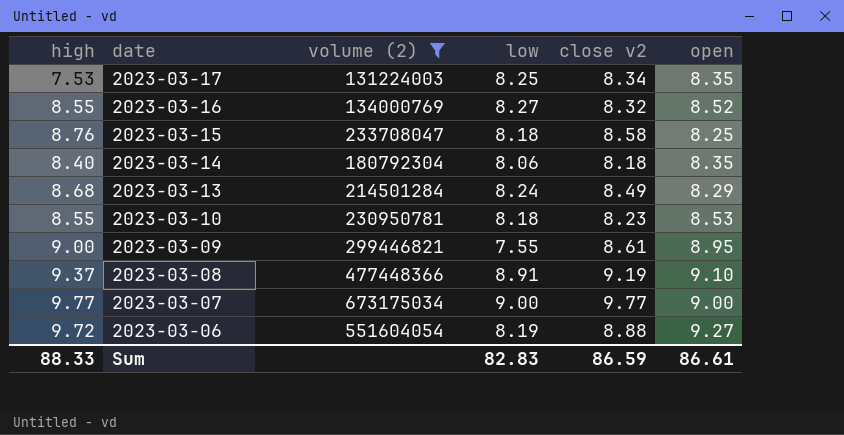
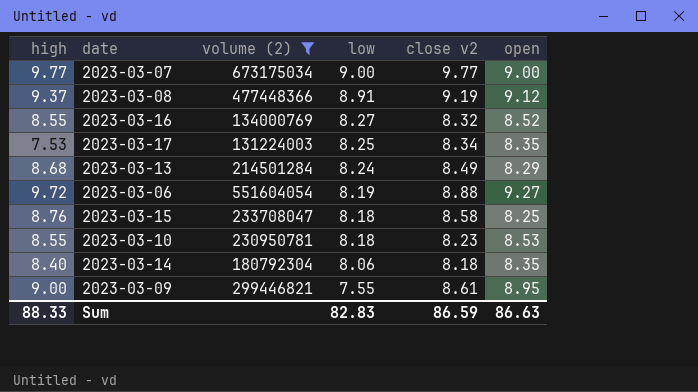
row order: date descending -> low descending
2023-03-08 | open: 9.10 -> 9.12
Sum | open: 86.61 -> 86.63

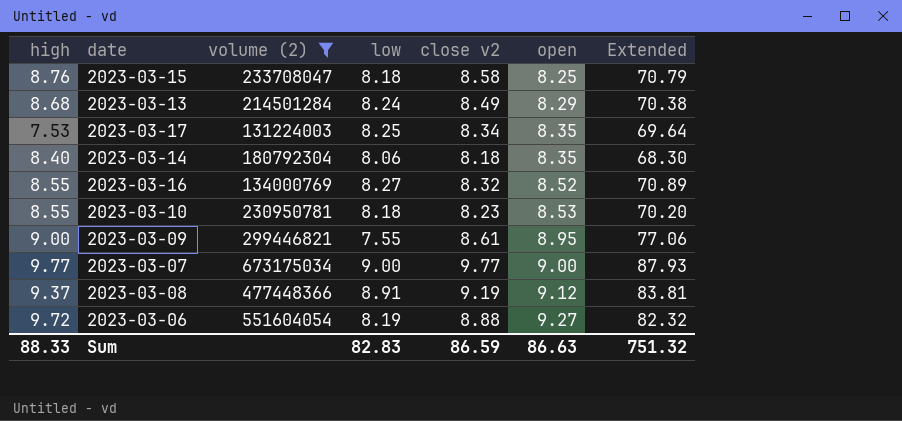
row order: low descending -> open ascending
column Extended | formula: none -> [close v2] * [open]

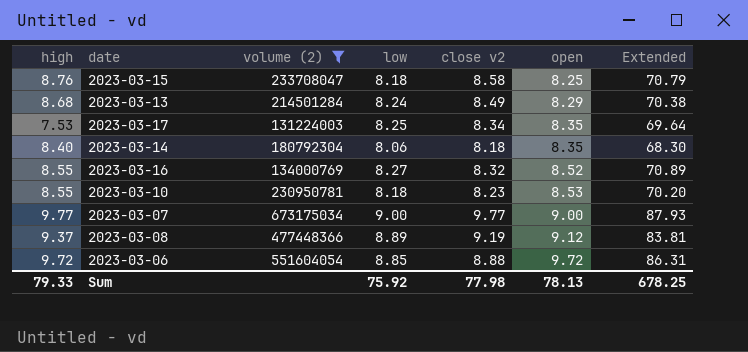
row 2023-03-09: 9.00 | 299446821 | 7.55 | 8.61 | 8.95 | 77.06 -> none
2023-03-08 | low: 8.91 -> 8.89
2023-03-06 | low: 8.19 -> 8.85
2023-03-06 | open: 9.27 -> 9.72
2023-03-06 | Extended: 82.32 -> 86.31
Sum | high: 88.33 -> 79.33
Sum | low: 82.83 -> 75.92
Sum | close v2: 86.59 -> 77.98
Sum | open: 86.63 -> 78.13
Sum | Extended: 751.32 -> 678.25

